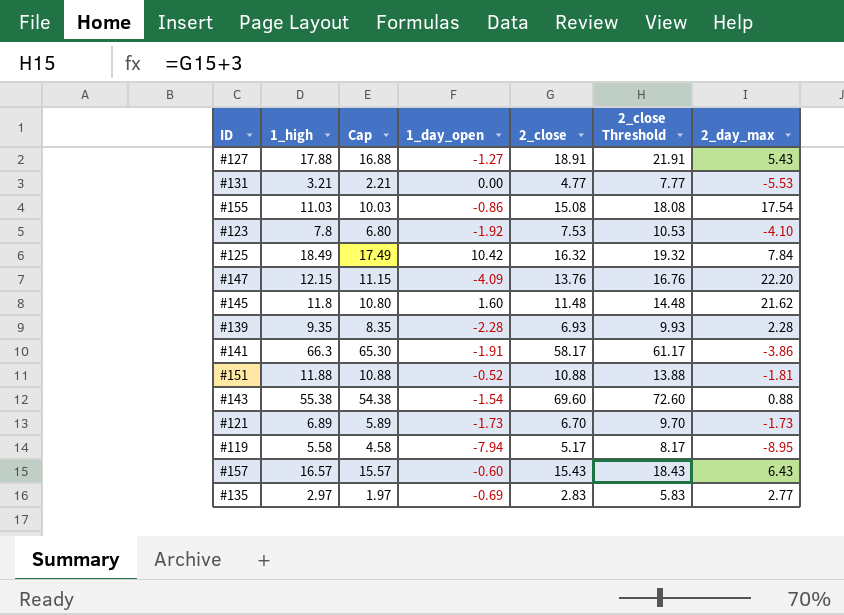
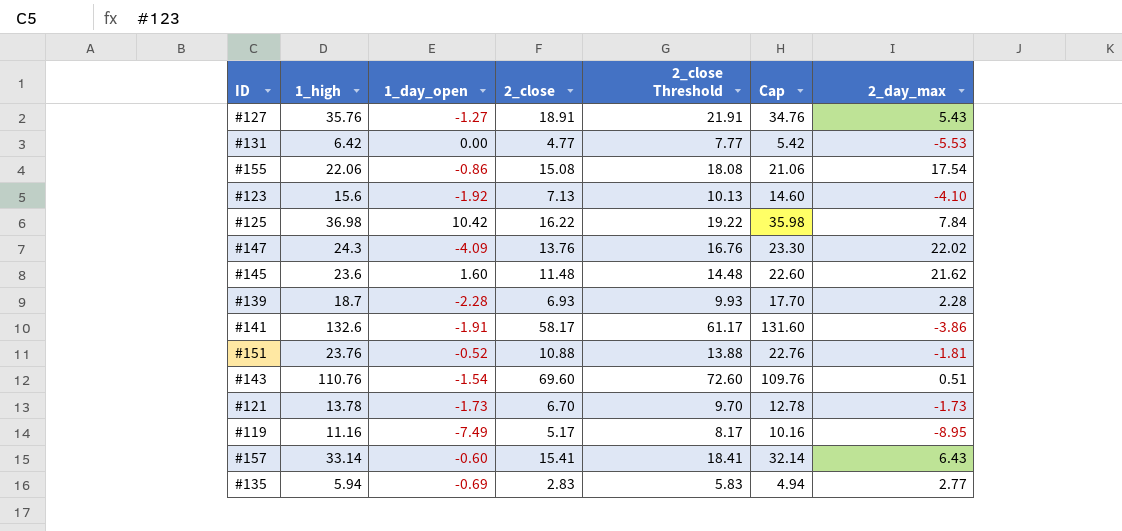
column Cap | position: 3 -> 6
#127 | 1_high: 17.88 -> 35.76
#127 | Cap: 16.88 -> 34.76
#131 | 1_high: 3.21 -> 6.42
#131 | Cap: 2.21 -> 5.42
#155 | 1_high: 11.03 -> 22.06
#155 | Cap: 10.03 -> 21.06
#123 | 1_high: 7.8 -> 15.6
#123 | 2_close: 7.53 -> 7.13
#123 | 2_close Threshold: 10.53 -> 10.13
#123 | Cap: 6.80 -> 14.60
#125 | 1_high: 18.49 -> 36.98
#125 | 2_close: 16.32 -> 16.22
#125 | 2_close Threshold: 19.32 -> 19.22
#125 | Cap: 17.49 -> 35.98
#147 | 1_high: 12.15 -> 24.3
#147 | Cap: 11.15 -> 23.30
#147 | 2_day_max: 22.20 -> 22.02
#145 | 1_high: 11.8 -> 23.6
#145 | Cap: 10.80 -> 22.60
#139 | 1_high: 9.35 -> 18.7
#139 | Cap: 8.35 -> 17.70
#141 | 1_high: 66.3 -> 132.6
#141 | Cap: 65.30 -> 131.60
#151 | 1_high: 11.88 -> 23.76
#151 | Cap: 10.88 -> 22.76
#143 | 1_high: 55.38 -> 110.76
#143 | Cap: 54.38 -> 109.76
#143 | 2_day_max: 0.88 -> 0.51
#121 | 1_high: 6.89 -> 13.78
#121 | Cap: 5.89 -> 12.78
#119 | 1_high: 5.58 -> 11.16
#119 | 1_day_open: -7.94 -> -7.49
#119 | Cap: 4.58 -> 10.16
#157 | 1_high: 16.57 -> 33.14
#157 | 2_close: 15.43 -> 15.41
#157 | 2_close Threshold: 18.43 -> 18.41
#157 | Cap: 15.57 -> 32.14
#135 | 1_high: 2.97 -> 5.94
#135 | Cap: 1.97 -> 4.94

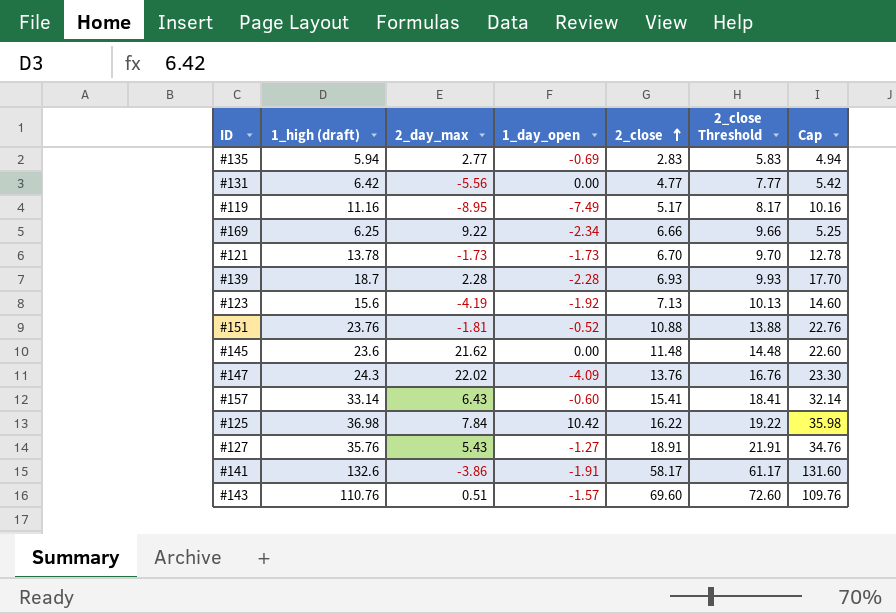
row order: none -> 2_close ascending
column name: 1_high -> 1_high (draft)
column 2_day_max | position: 7 -> 3
row #155: 22.06 | -0.86 | 15.08 | 18.08 | 21.06 | 17.54 -> none
#131 | 2_day_max: -5.53 -> -5.56
row #169: none -> 6.25 | 9.22 | -2.34 | 6.66 | 9.66 | 5.25
#123 | 2_day_max: -4.10 -> -4.19
#145 | 1_day_open: 1.60 -> 0.00
#143 | 1_day_open: -1.54 -> -1.57

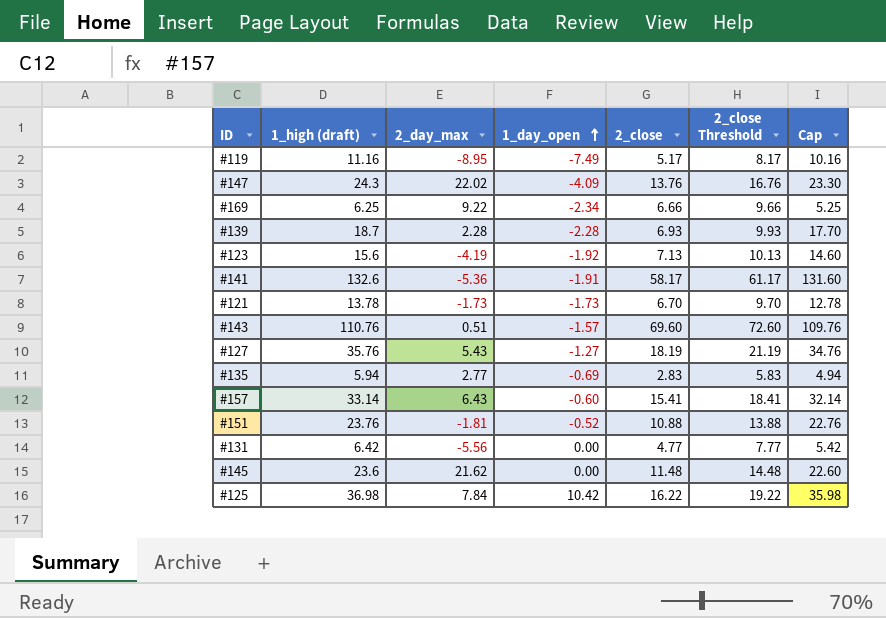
row order: 2_close ascending -> 1_day_open ascending
#141 | 2_day_max: -3.86 -> -5.36
#127 | 2_close: 18.91 -> 18.19
#127 | 2_close Threshold: 21.91 -> 21.19

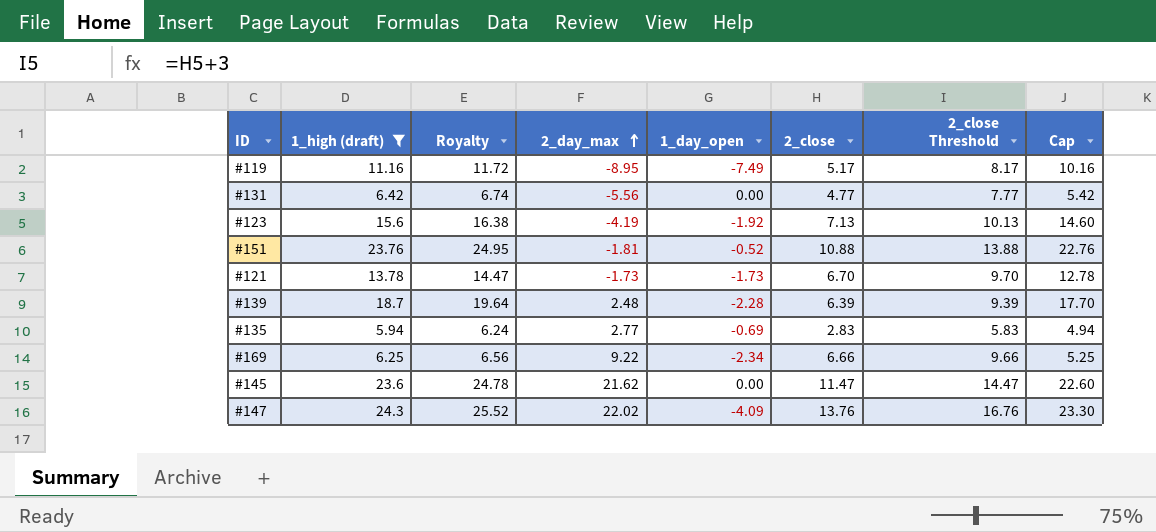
filter: none -> 1_high (draft) <= 24.3
row order: 1_day_open ascending -> 2_day_max ascending
column Royalty | formula: none -> [1_high (draft)] * 1.05
#139 | 2_day_max: 2.28 -> 2.48
#139 | 2_close: 6.93 -> 6.39
#139 | 2_close Threshold: 9.93 -> 9.39
#145 | 2_close: 11.48 -> 11.47
#145 | 2_close Threshold: 14.48 -> 14.47

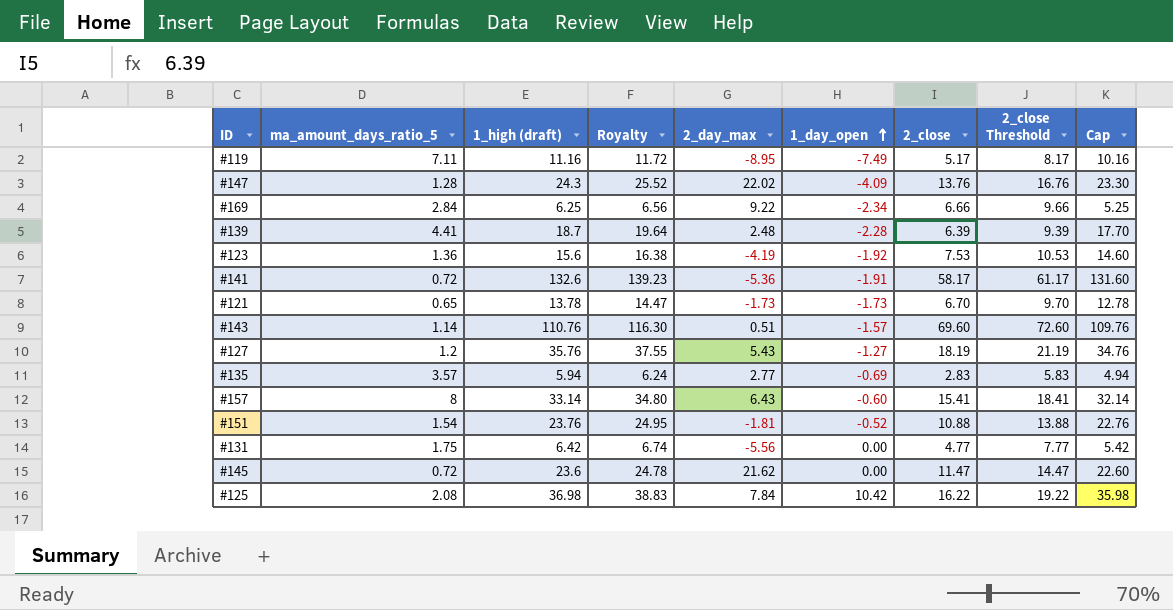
filter: 1_high (draft) <= 24.3 -> none
row order: 2_day_max ascending -> 1_day_open ascending
column ma_amount_days_ratio_5 | position: none -> 2
#123 | 2_close: 7.13 -> 7.53
#123 | 2_close Threshold: 10.13 -> 10.53

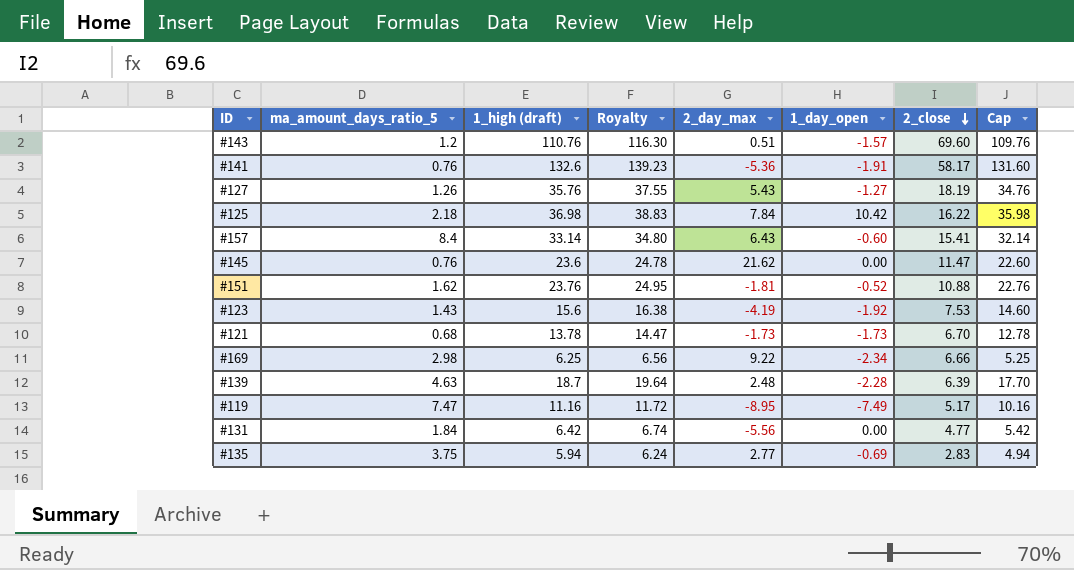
row order: 1_day_open ascending -> 2_close descending
column 2_close Threshold | formula: [2_close] + 3 -> none
row #147: 1.28 | 24.3 | 25.52 | 22.02 | -4.09 | 13.76 | 16.76 | 23.30 -> none
#143 | ma_amount_days_ratio_5: 1.14 -> 1.2
#141 | ma_amount_days_ratio_5: 0.72 -> 0.76
#127 | ma_amount_days_ratio_5: 1.2 -> 1.26
#125 | ma_amount_days_ratio_5: 2.08 -> 2.18
#157 | ma_amount_days_ratio_5: 8 -> 8.4
#145 | ma_amount_days_ratio_5: 0.72 -> 0.76
#151 | ma_amount_days_ratio_5: 1.54 -> 1.62
#123 | ma_amount_days_ratio_5: 1.36 -> 1.43
#121 | ma_amount_days_ratio_5: 0.65 -> 0.68
#169 | ma_amount_days_ratio_5: 2.84 -> 2.98
#139 | ma_amount_days_ratio_5: 4.41 -> 4.63
#119 | ma_amount_days_ratio_5: 7.11 -> 7.47
#131 | ma_amount_days_ratio_5: 1.75 -> 1.84
#135 | ma_amount_days_ratio_5: 3.57 -> 3.75

